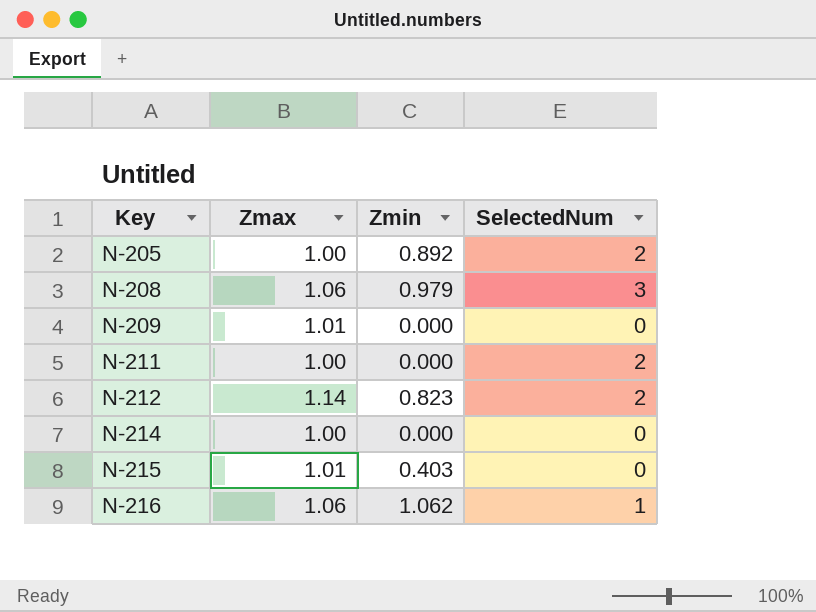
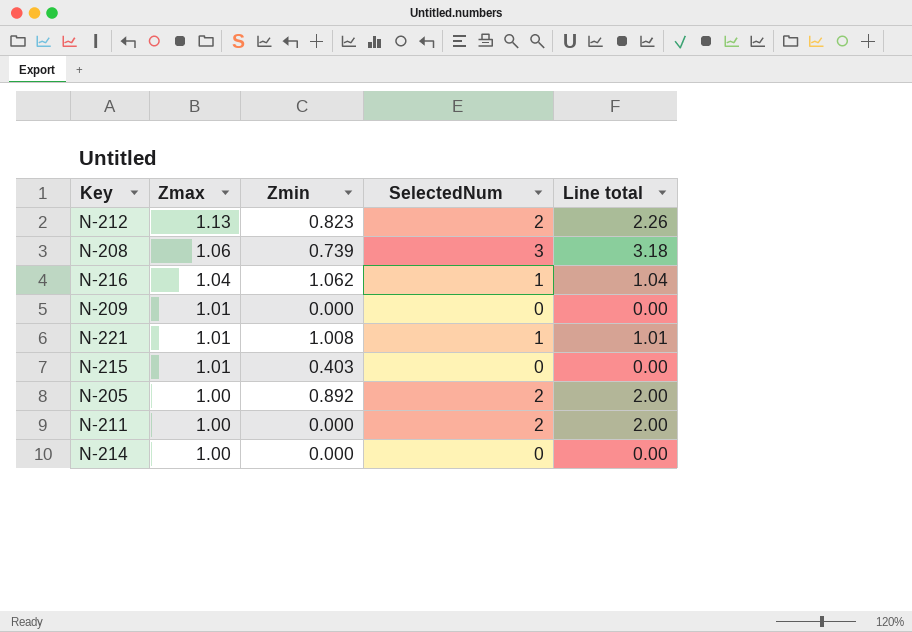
row order: Key ascending -> Zmax descending
column Line total | formula: none -> [Zmax] * [SelectedNum]
N-212 | Zmax: 1.14 -> 1.13
N-208 | Zmin: 0.979 -> 0.739
N-216 | Zmax: 1.06 -> 1.04
row N-221: none -> 1.01 | 1.008 | 1 | 1.01

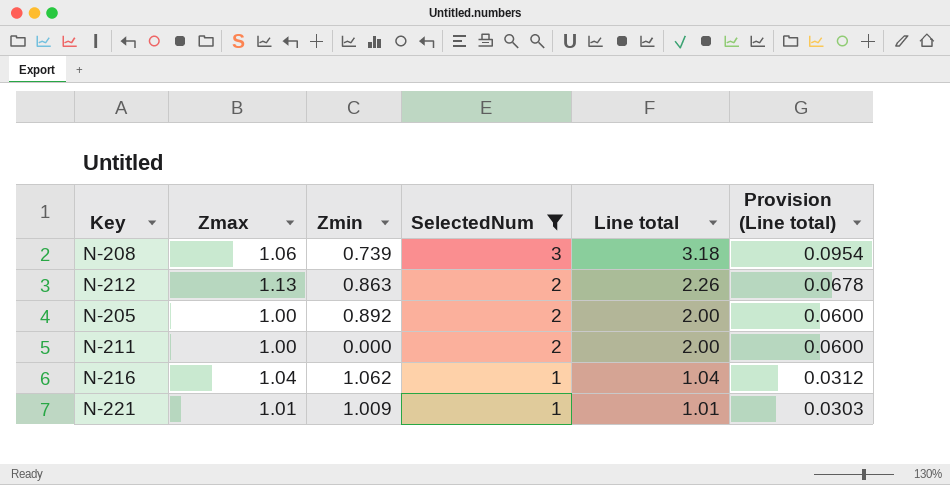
filter: none -> SelectedNum != 0
row order: Zmax descending -> SelectedNum descending
column Provision (Line total) | formula: none -> [Line total] * 0.03
N-212 | Zmin: 0.823 -> 0.863
N-221 | Zmin: 1.008 -> 1.009

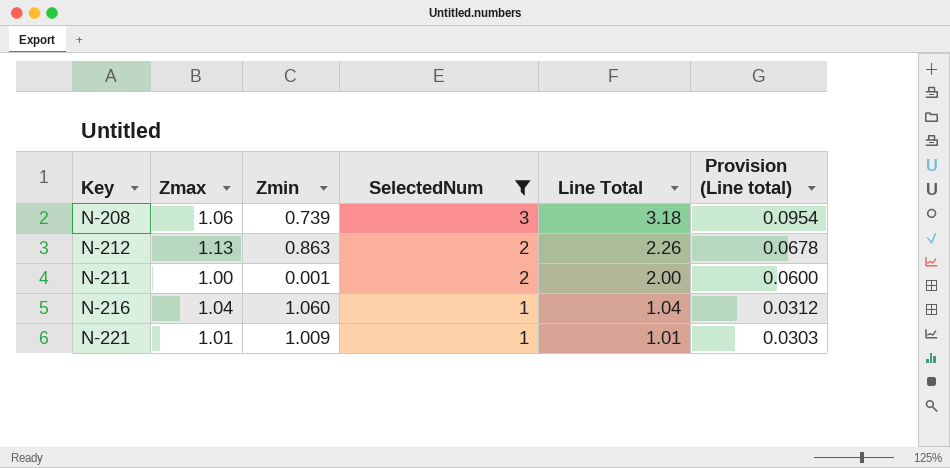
column name: Line total -> Line Total
row N-205: 1.00 | 0.892 | 2 | 2.00 | 0.0600 -> none
N-211 | Zmin: 0.000 -> 0.001
N-216 | Zmin: 1.062 -> 1.060

